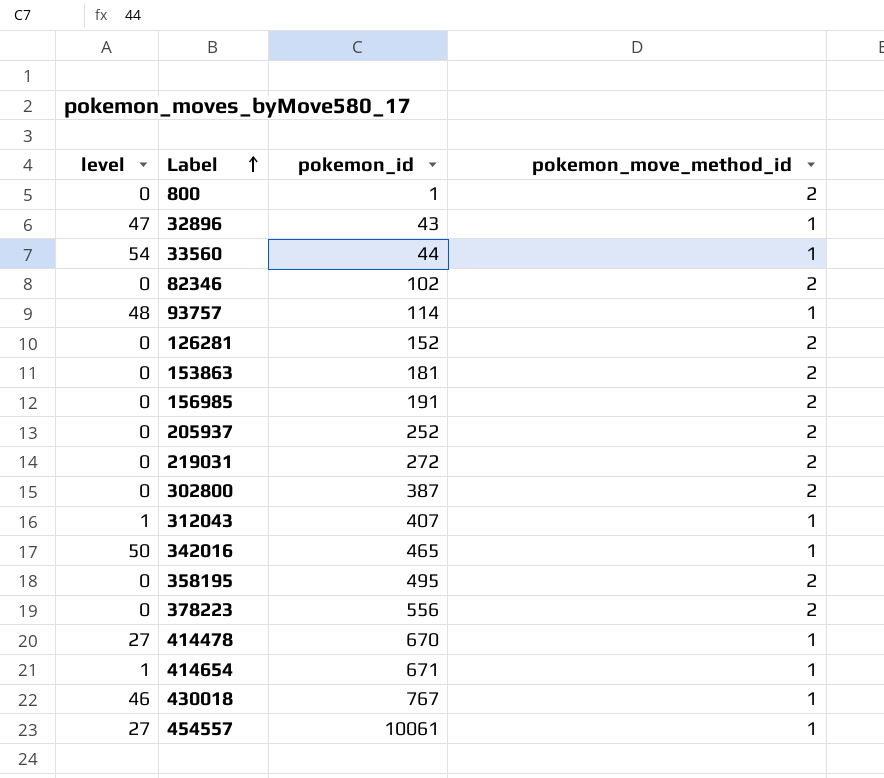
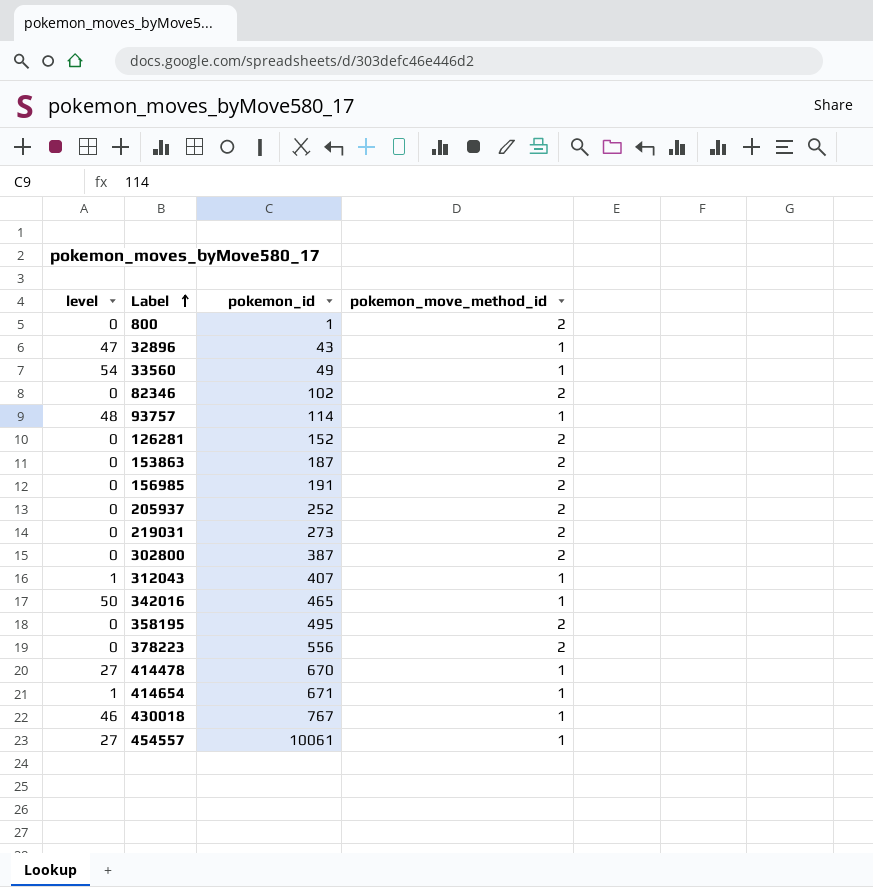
33560 | pokemon_id: 44 -> 49
153863 | pokemon_id: 181 -> 187
219031 | pokemon_id: 272 -> 273

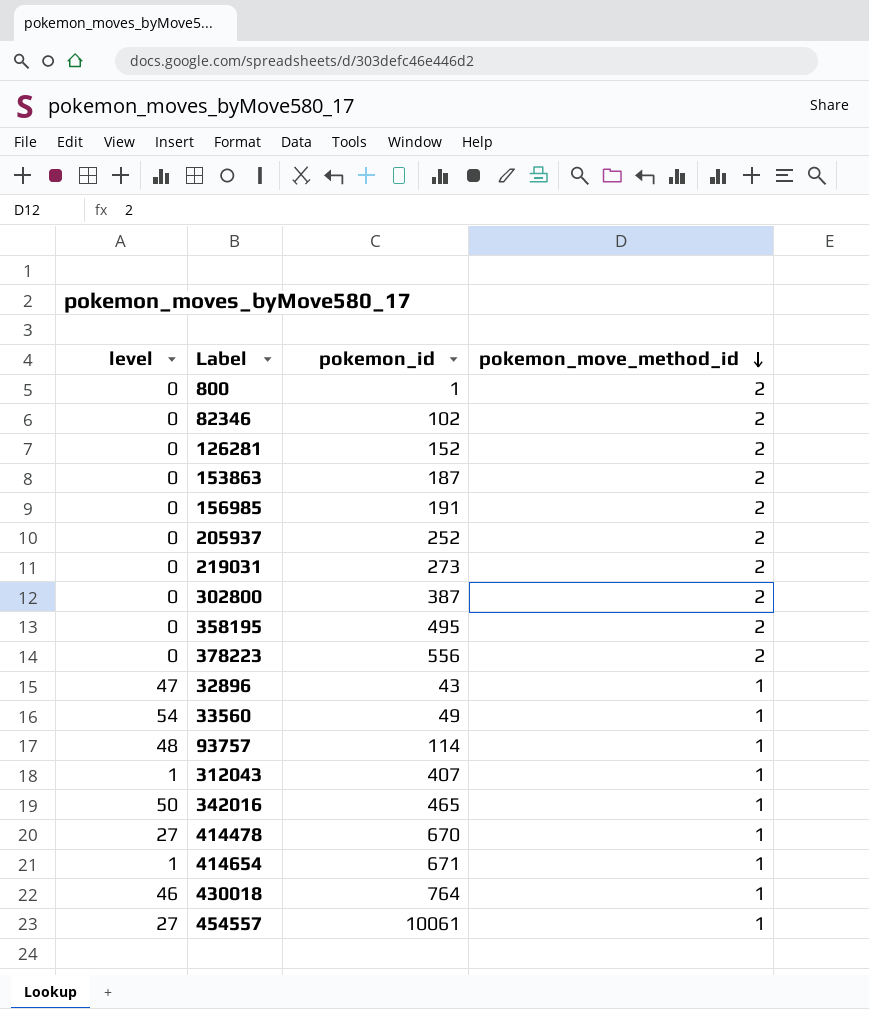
row order: Label ascending -> pokemon_move_method_id descending
430018 | pokemon_id: 767 -> 764

